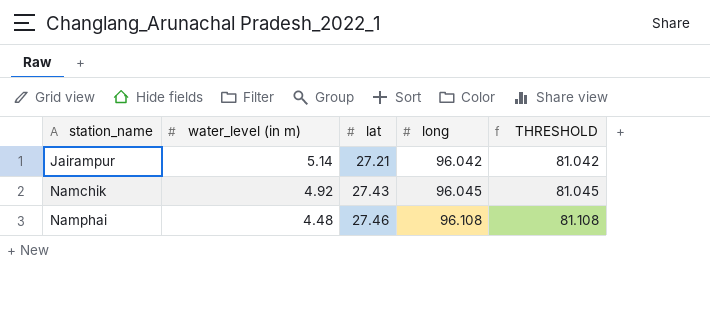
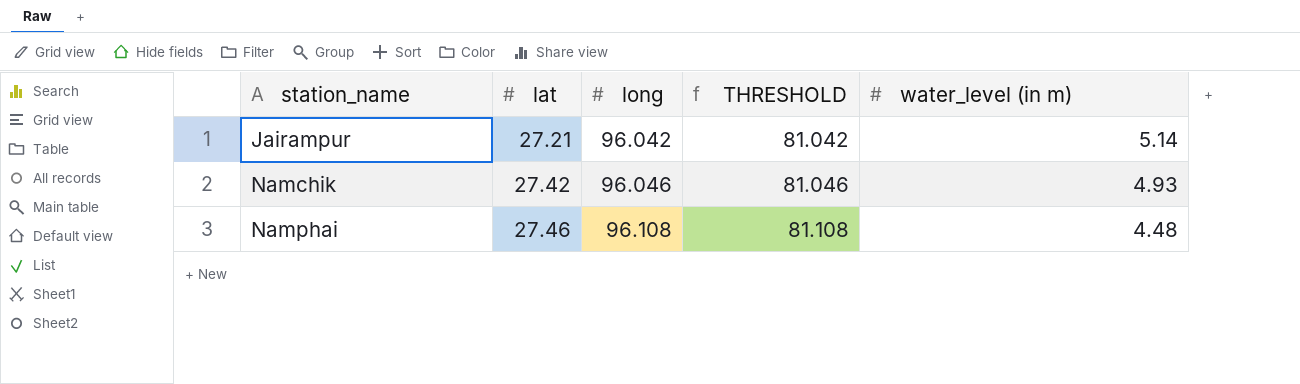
column water_level (in m) | position: 2 -> 5
Namchik | lat: 27.43 -> 27.42
Namchik | long: 96.045 -> 96.046
Namchik | THRESHOLD: 81.045 -> 81.046
Namchik | water_level (in m): 4.92 -> 4.93

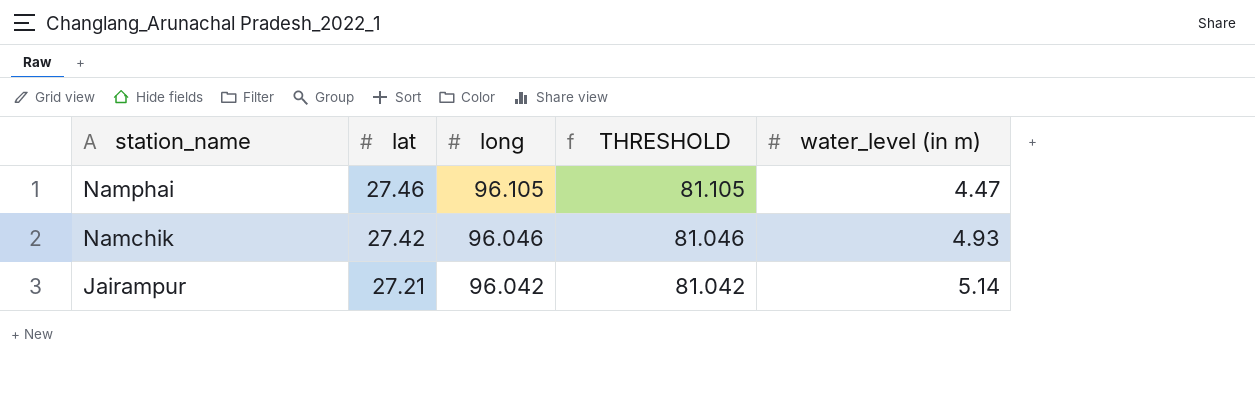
row order: station_name ascending -> station_name descending
Namphai | long: 96.108 -> 96.105
Namphai | THRESHOLD: 81.108 -> 81.105
Namphai | water_level (in m): 4.48 -> 4.47

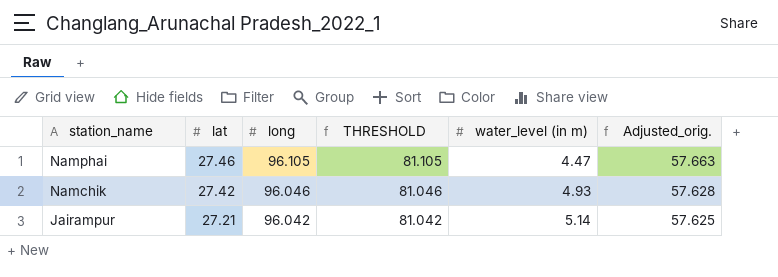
column Adjusted_orig. | formula: none -> [long] * 0.6

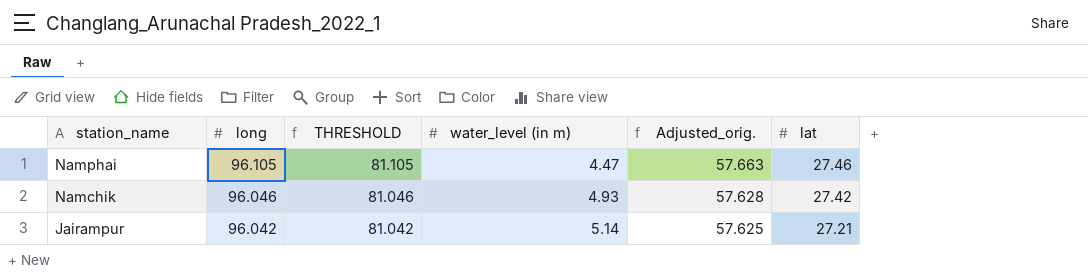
column lat | position: 2 -> 6

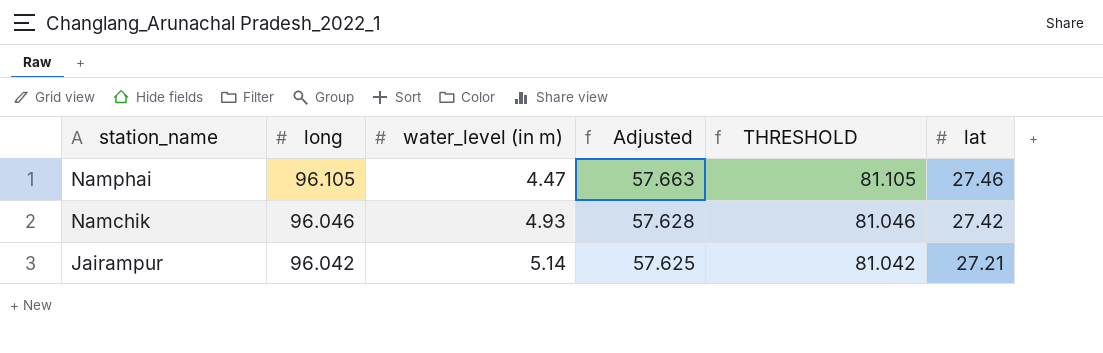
column name: Adjusted_orig. -> Adjusted
column THRESHOLD | position: 3 -> 5

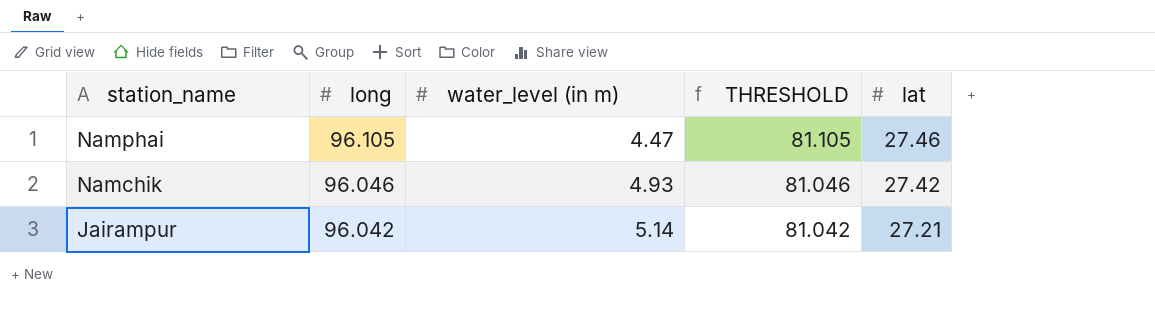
column Adjusted | formula: [long] * 0.6 -> none

